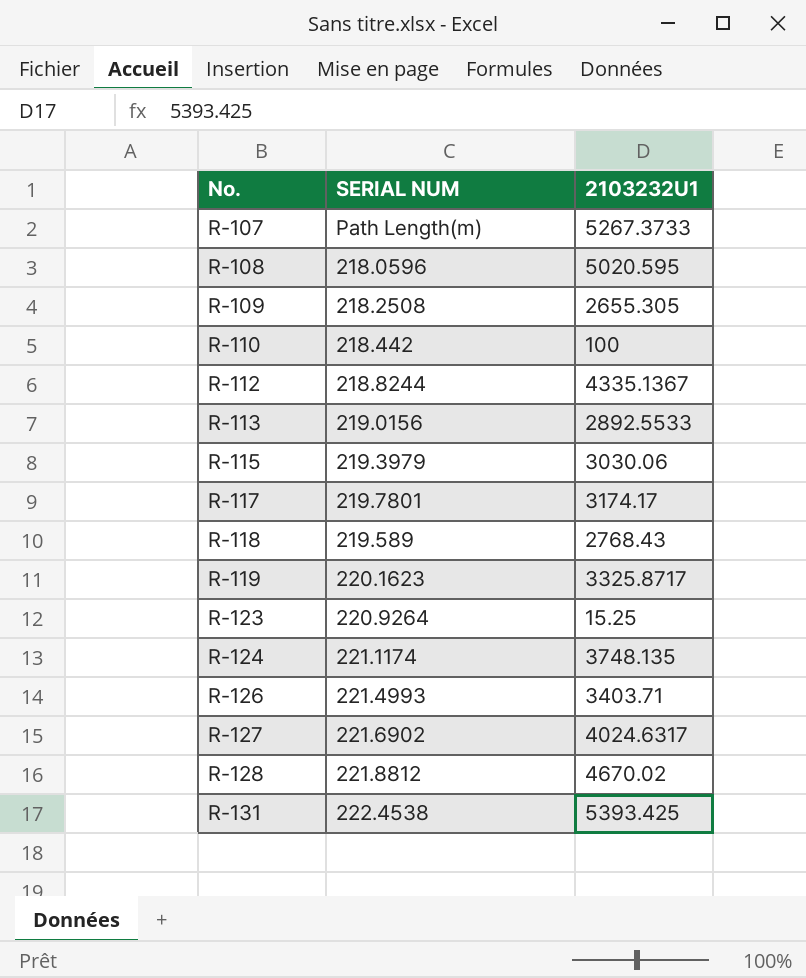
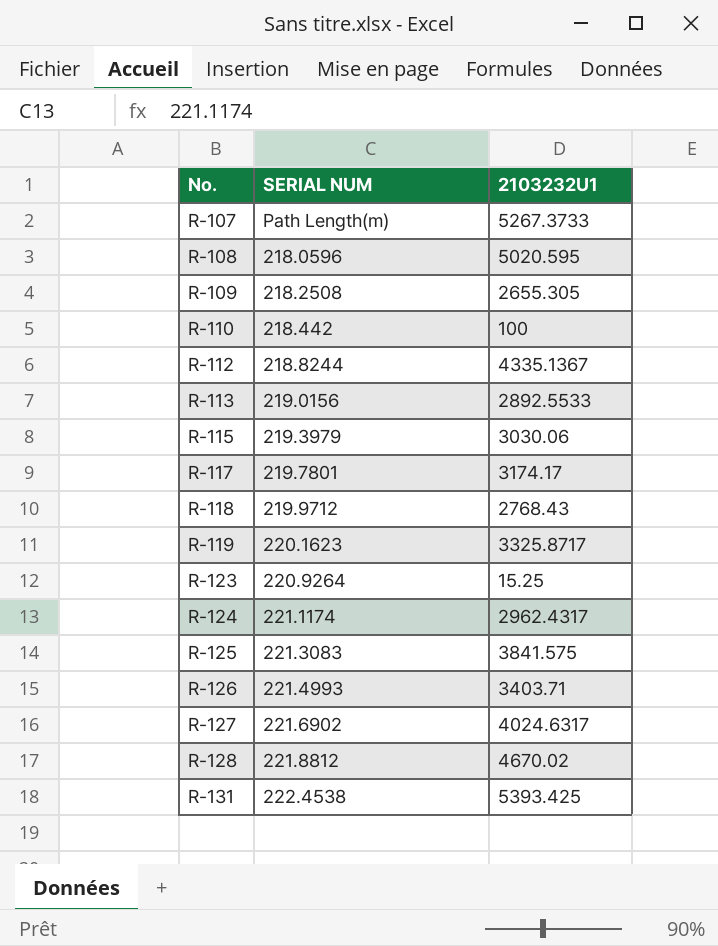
R-118 | SERIAL NUM: 219.589 -> 219.9712
R-124 | 2103232U1: 3748.135 -> 2962.4317
row R-125: none -> 221.3083 | 3841.575

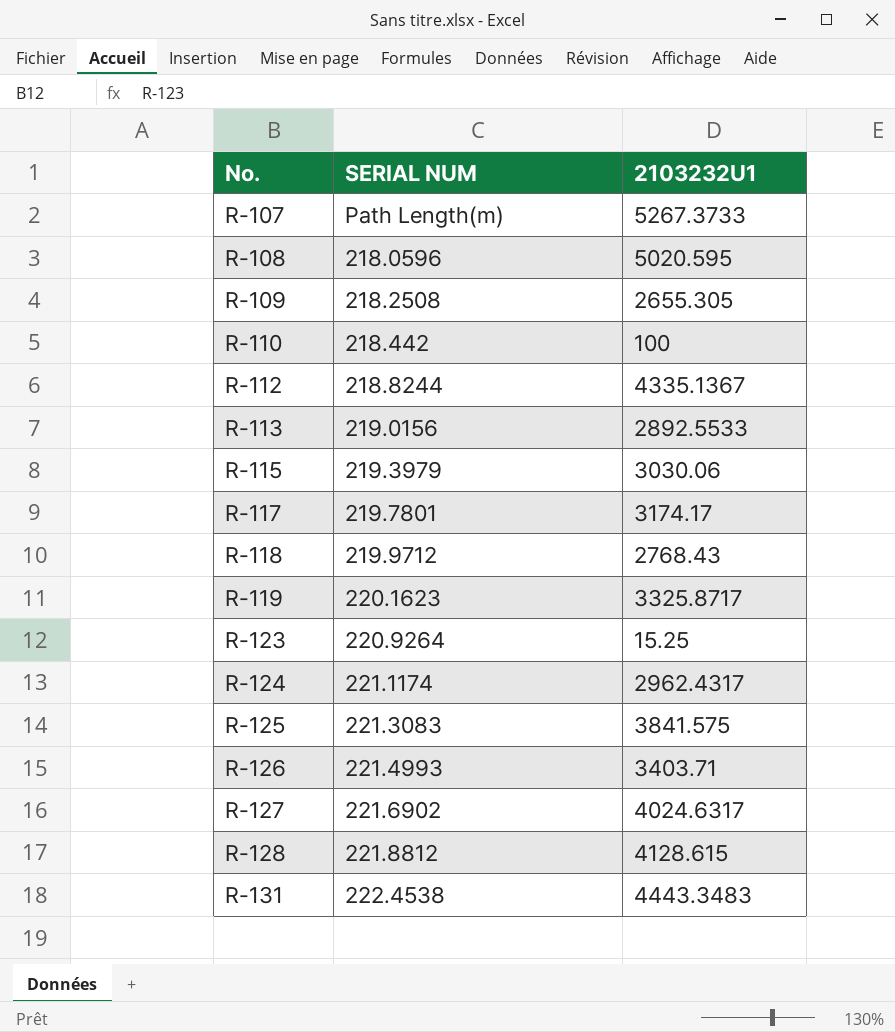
R-128 | 2103232U1: 4670.02 -> 4128.615
R-131 | 2103232U1: 5393.425 -> 4443.3483

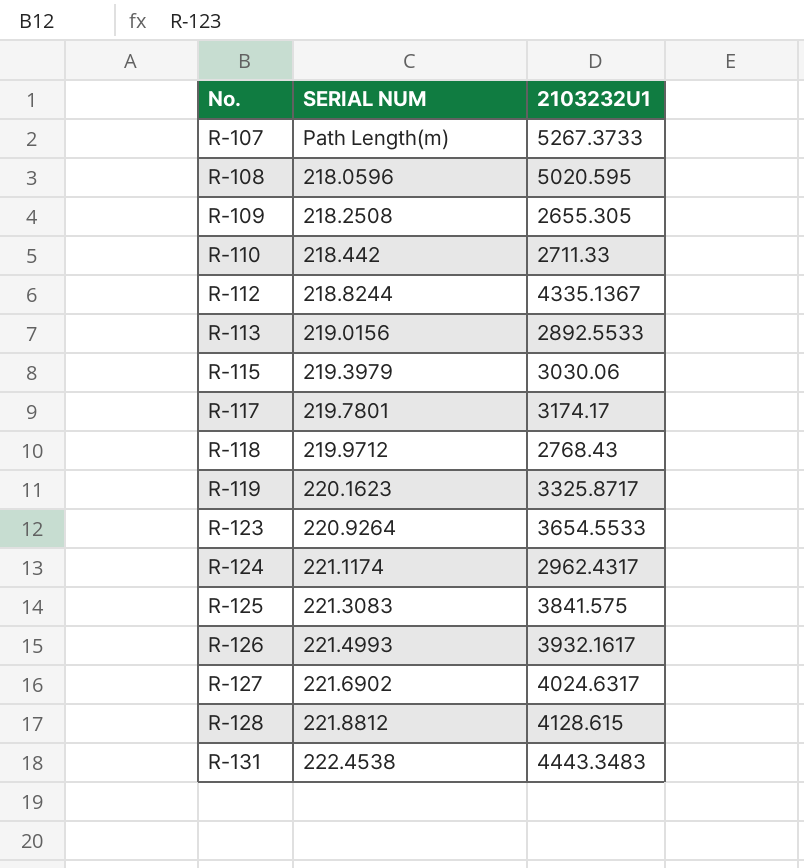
R-110 | 2103232U1: 100 -> 2711.33
R-123 | 2103232U1: 15.25 -> 3654.5533
R-126 | 2103232U1: 3403.71 -> 3932.1617

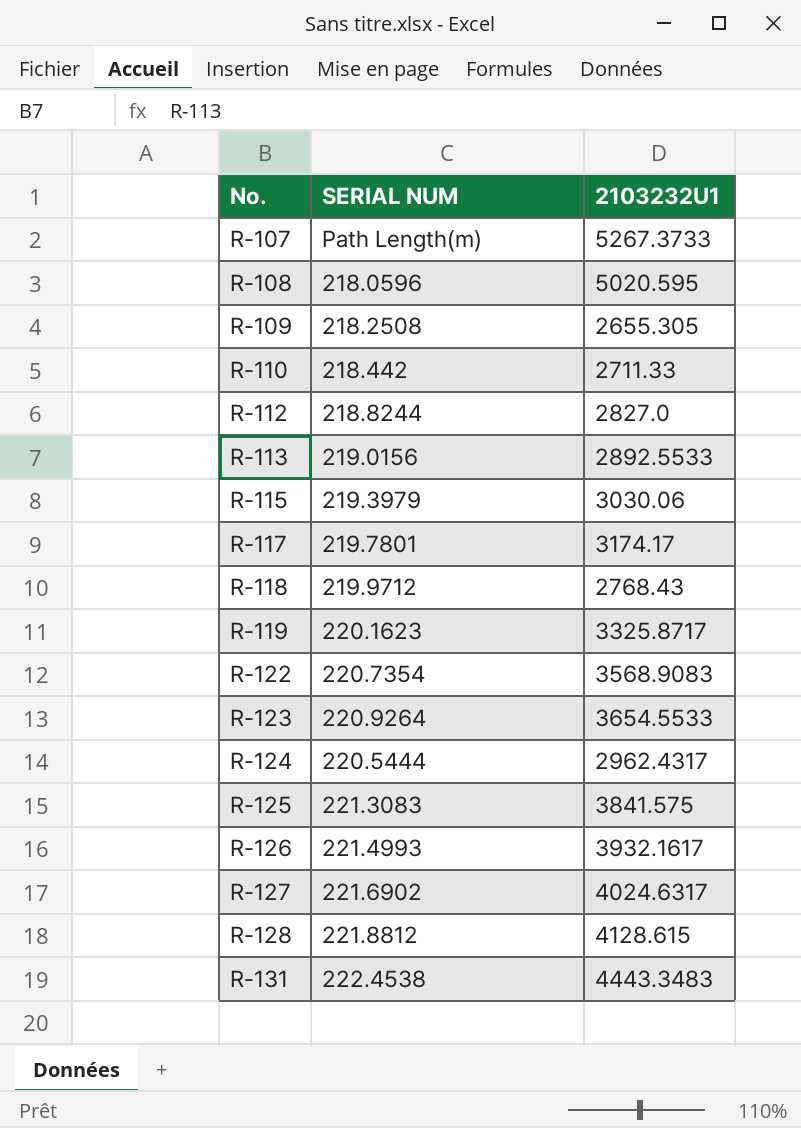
R-112 | 2103232U1: 4335.1367 -> 2827.0
row R-122: none -> 220.7354 | 3568.9083
R-124 | SERIAL NUM: 221.1174 -> 220.5444

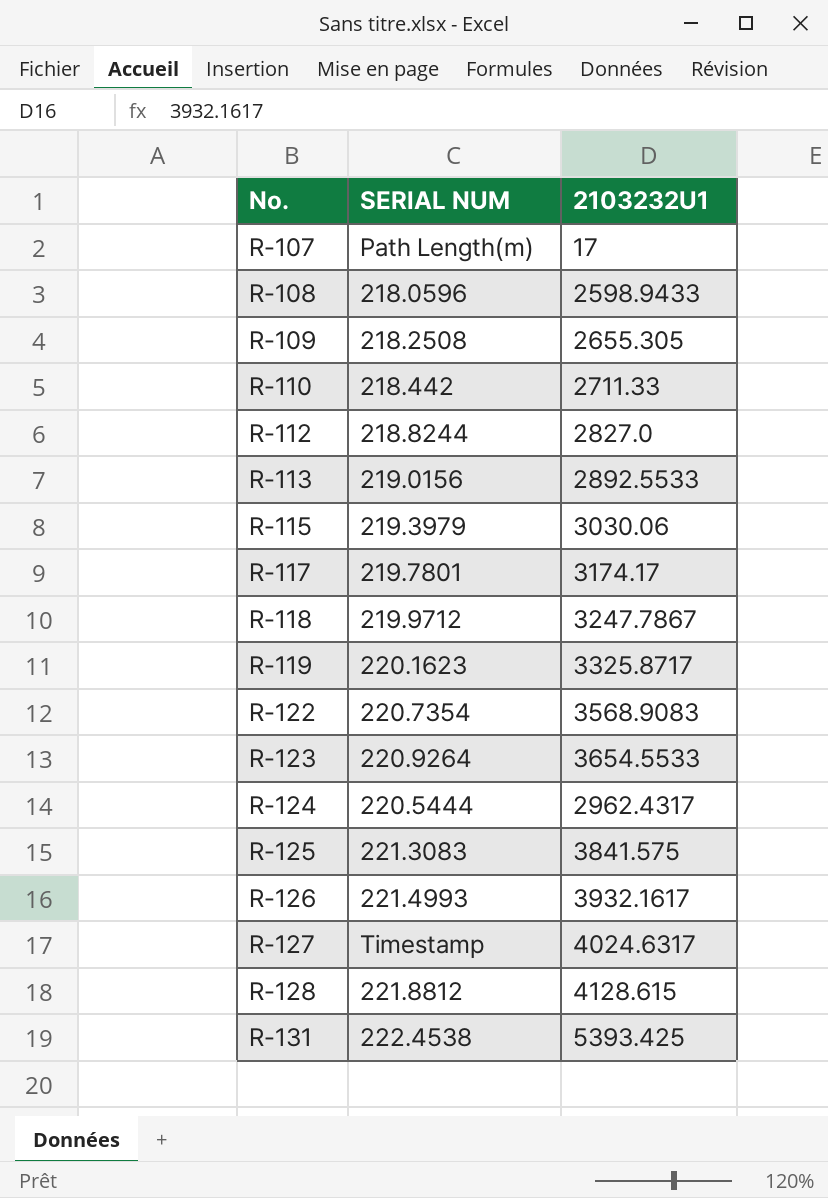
R-107 | 2103232U1: 5267.3733 -> 17
R-108 | 2103232U1: 5020.595 -> 2598.9433
R-118 | 2103232U1: 2768.43 -> 3247.7867
R-127 | SERIAL NUM: 221.6902 -> Timestamp
R-131 | 2103232U1: 4443.3483 -> 5393.425

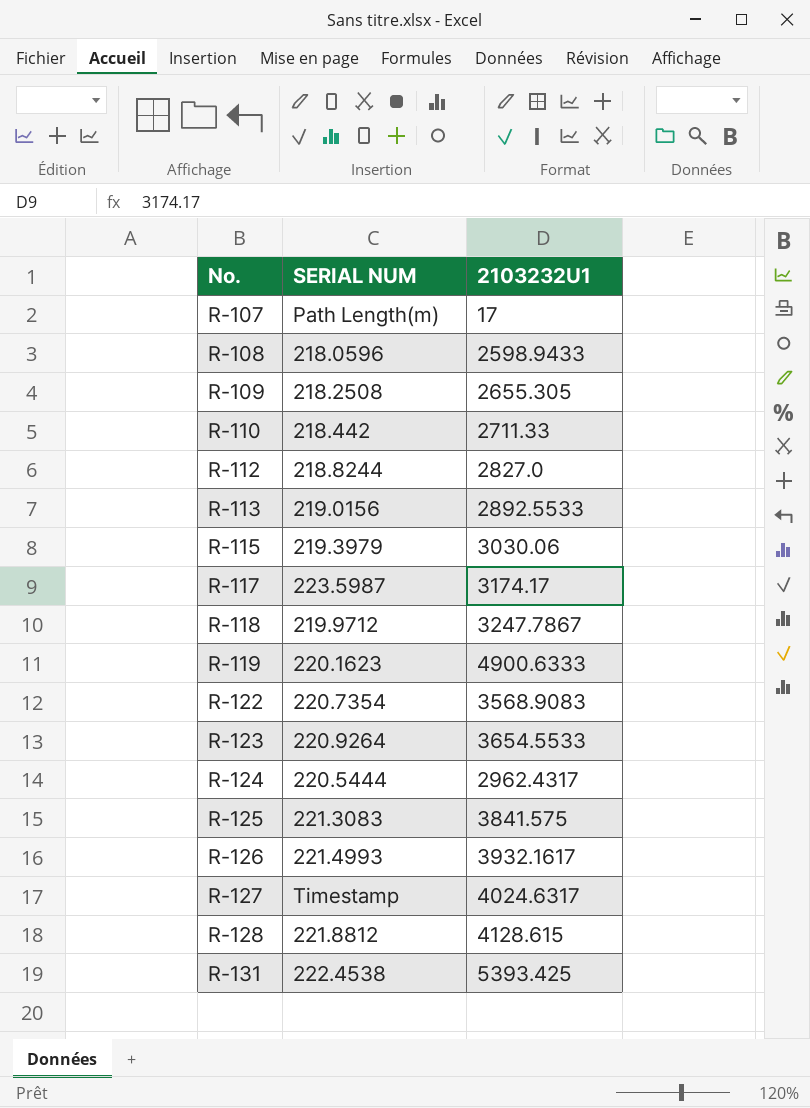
R-117 | SERIAL NUM: 219.7801 -> 223.5987
R-119 | 2103232U1: 3325.8717 -> 4900.6333

